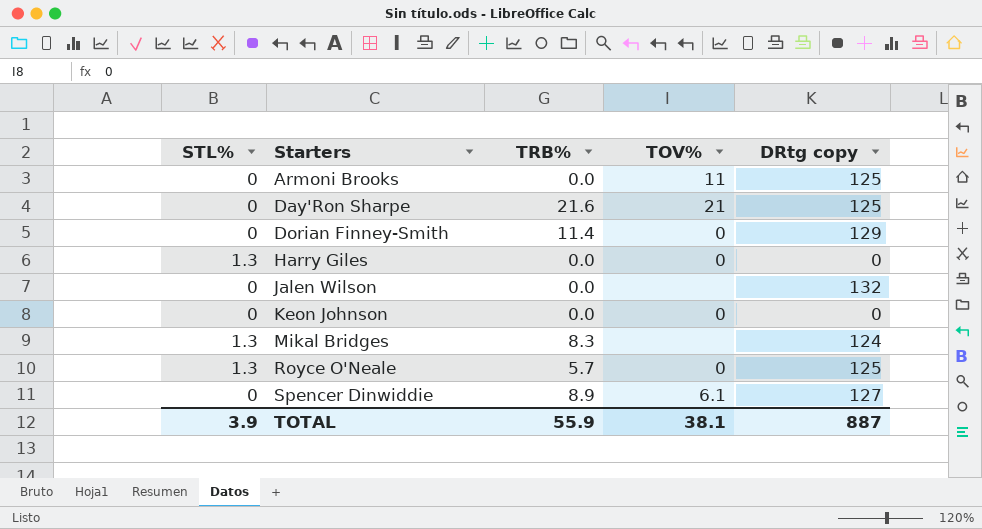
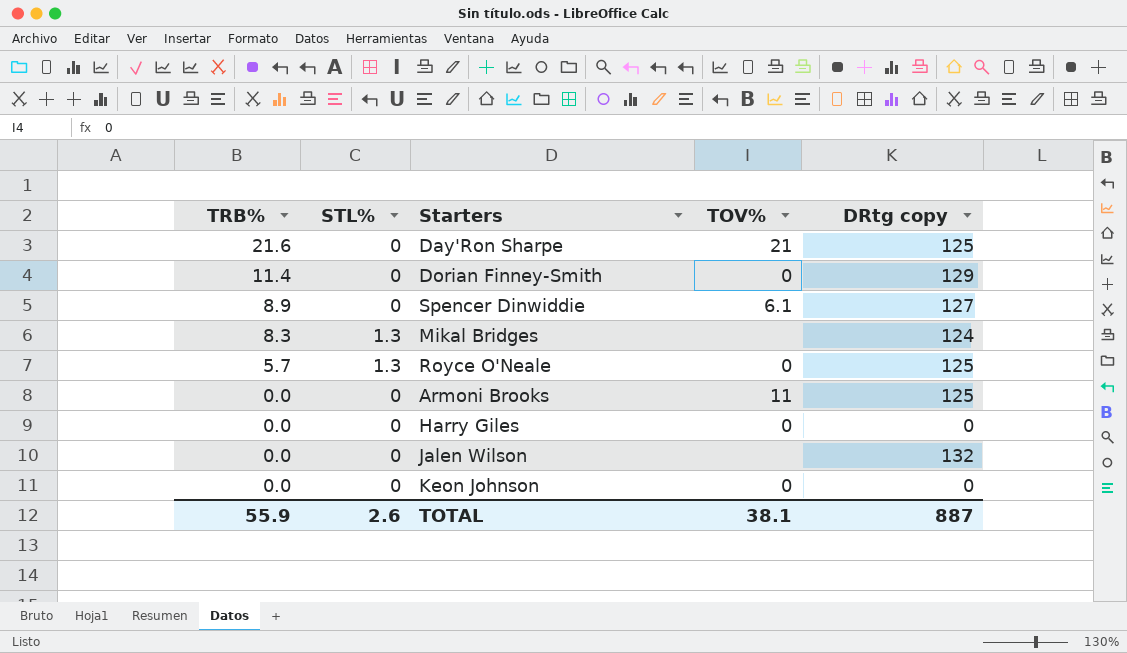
row order: Starters ascending -> TRB% descending
column TRB% | position: 3 -> 1
Harry Giles | STL%: 1.3 -> 0
TOTAL | STL%: 3.9 -> 2.6

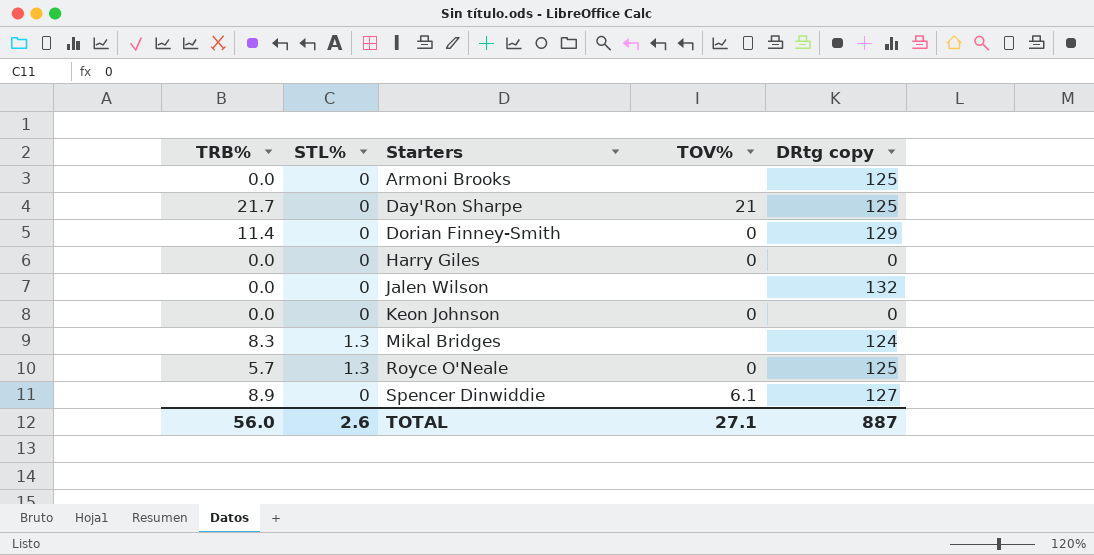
row order: TRB% descending -> Starters ascending
Armoni Brooks | TOV%: 11 -> none
Day'Ron Sharpe | TRB%: 21.6 -> 21.7
TOTAL | TRB%: 55.9 -> 56.0
TOTAL | TOV%: 38.1 -> 27.1

